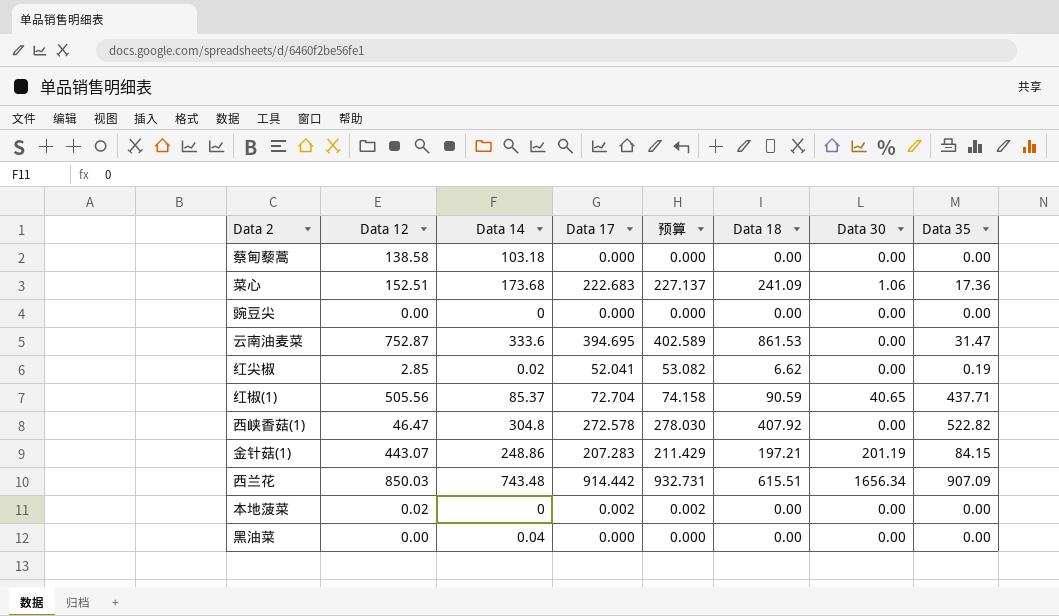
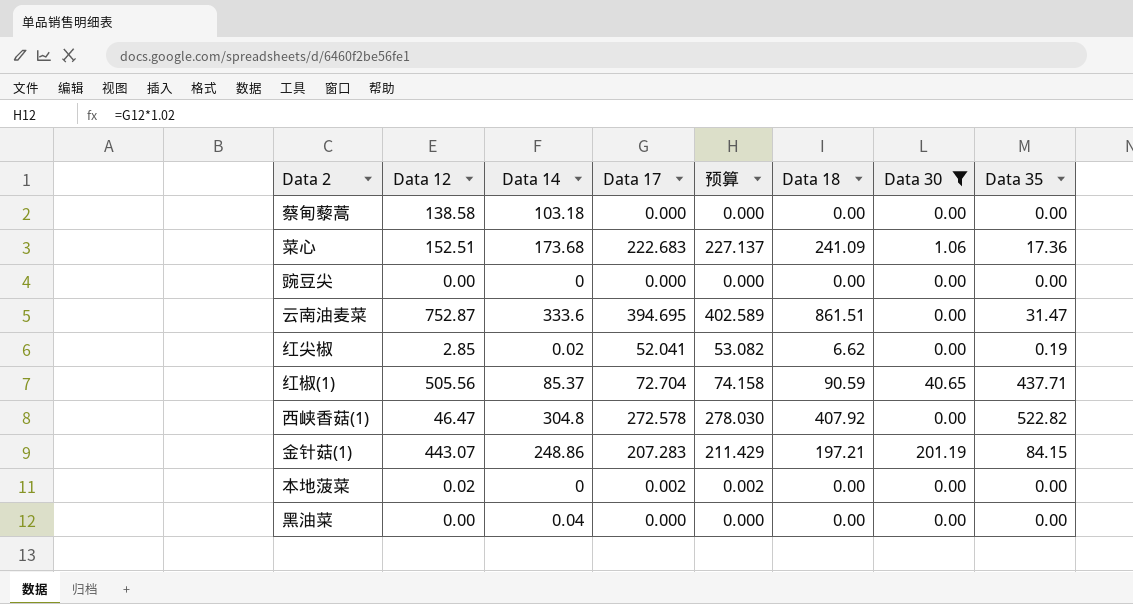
filter: none -> Data 30 != 1656.34
云南油麦菜 | Data 18: 861.53 -> 861.51

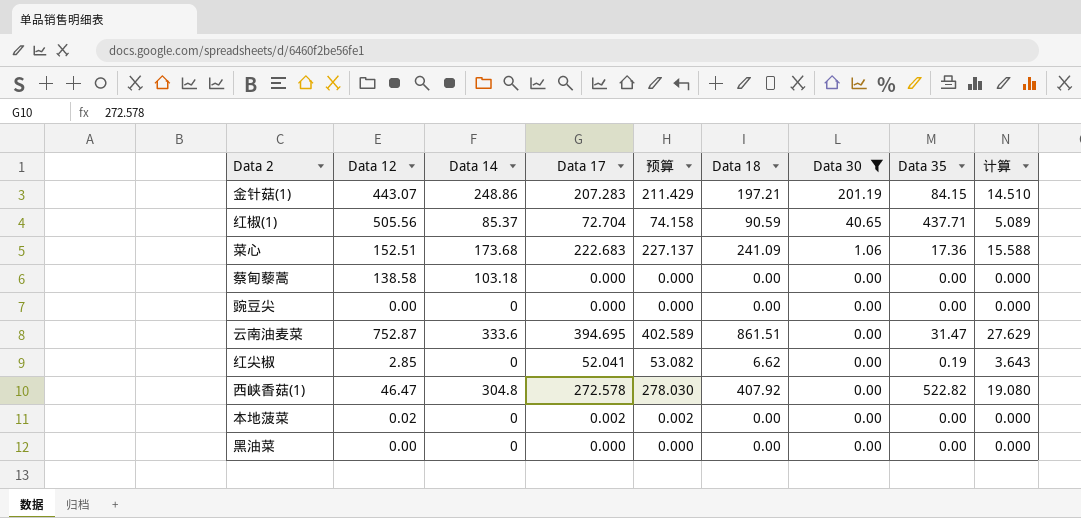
row order: none -> Data 30 descending
column 计算 | formula: none -> [Data 17] * 0.07
红尖椒 | Data 14: 0.02 -> 0
黑油菜 | Data 14: 0.04 -> 0

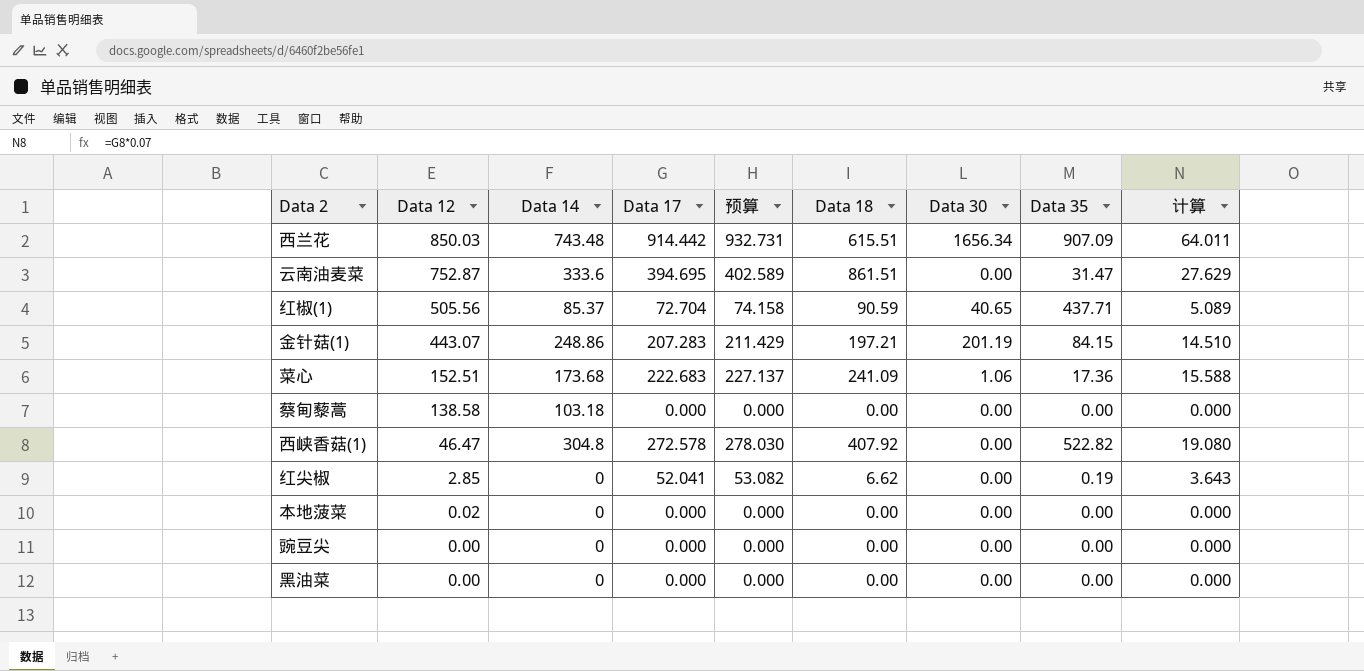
filter: Data 30 != 1656.34 -> none
row order: Data 30 descending -> Data 12 descending
本地菠菜 | Data 17: 0.002 -> 0.000
本地菠菜 | 预算: 0.002 -> 0.000

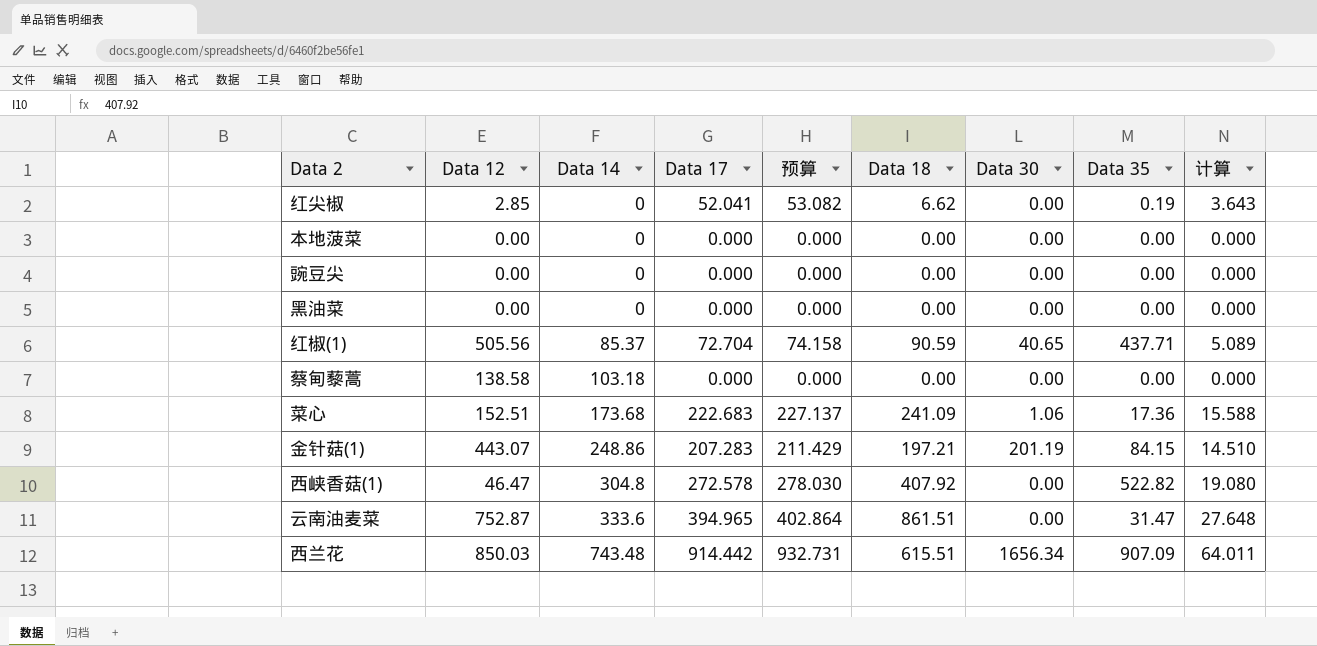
row order: Data 12 descending -> Data 14 ascending
本地菠菜 | Data 12: 0.02 -> 0.00
云南油麦菜 | Data 17: 394.695 -> 394.965
云南油麦菜 | 预算: 402.589 -> 402.864
云南油麦菜 | 计算: 27.629 -> 27.648

